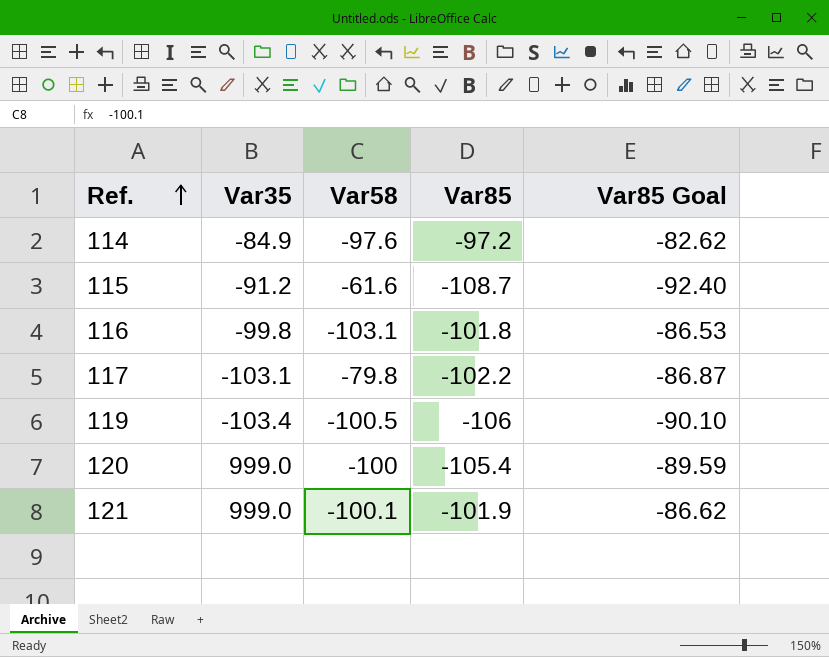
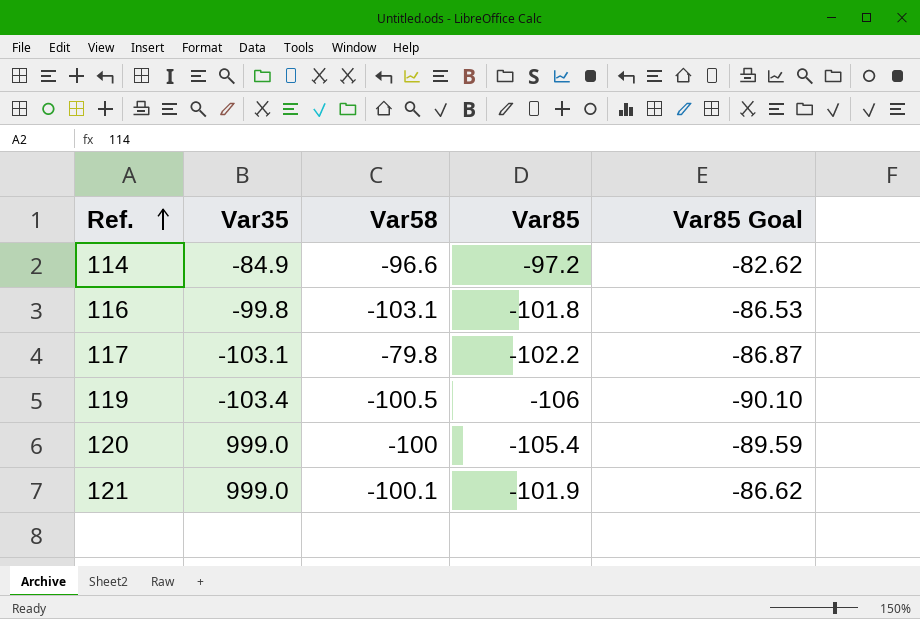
row 115: -91.2 | -61.6 | -108.7 | -92.40 -> none
114 | Var58: -97.6 -> -96.6

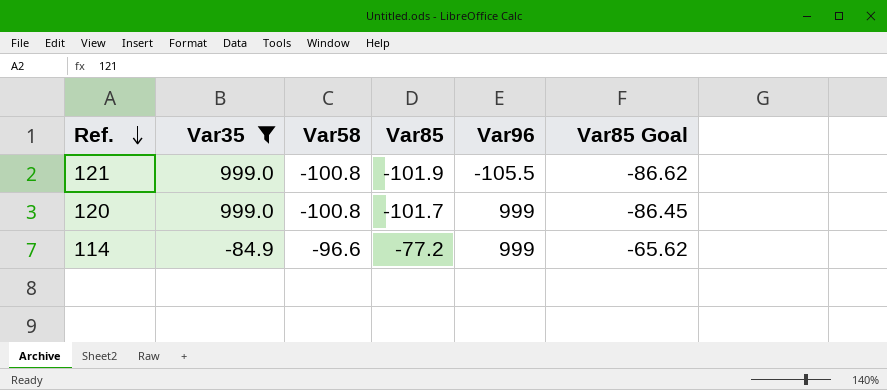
filter: none -> Var35 >= -84.9
row order: Ref. ascending -> Ref. descending
column Var96 | position: none -> 5
121 | Var58: -100.1 -> -100.8
120 | Var58: -100 -> -100.8
120 | Var85: -105.4 -> -101.7
120 | Var85 Goal: -89.59 -> -86.45
114 | Var85: -97.2 -> -77.2
114 | Var85 Goal: -82.62 -> -65.62

